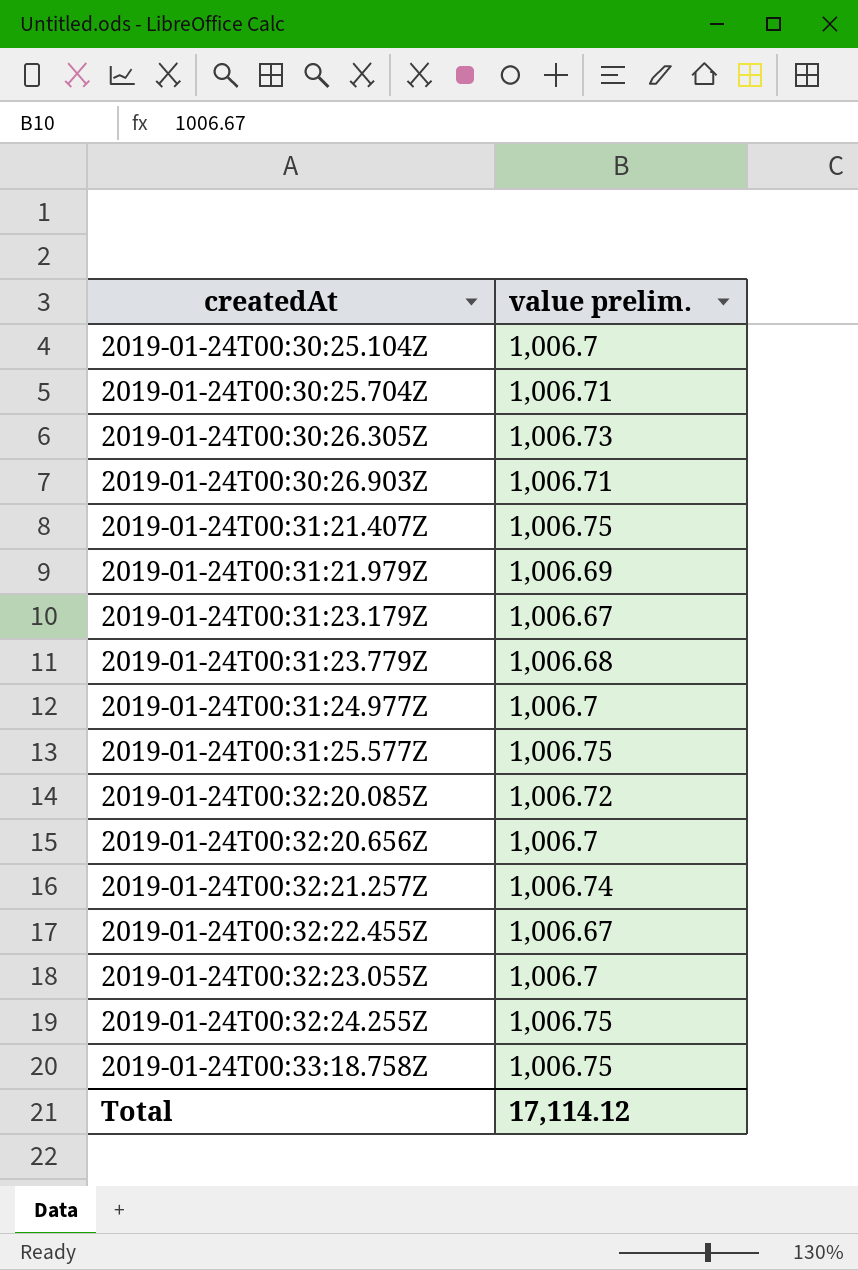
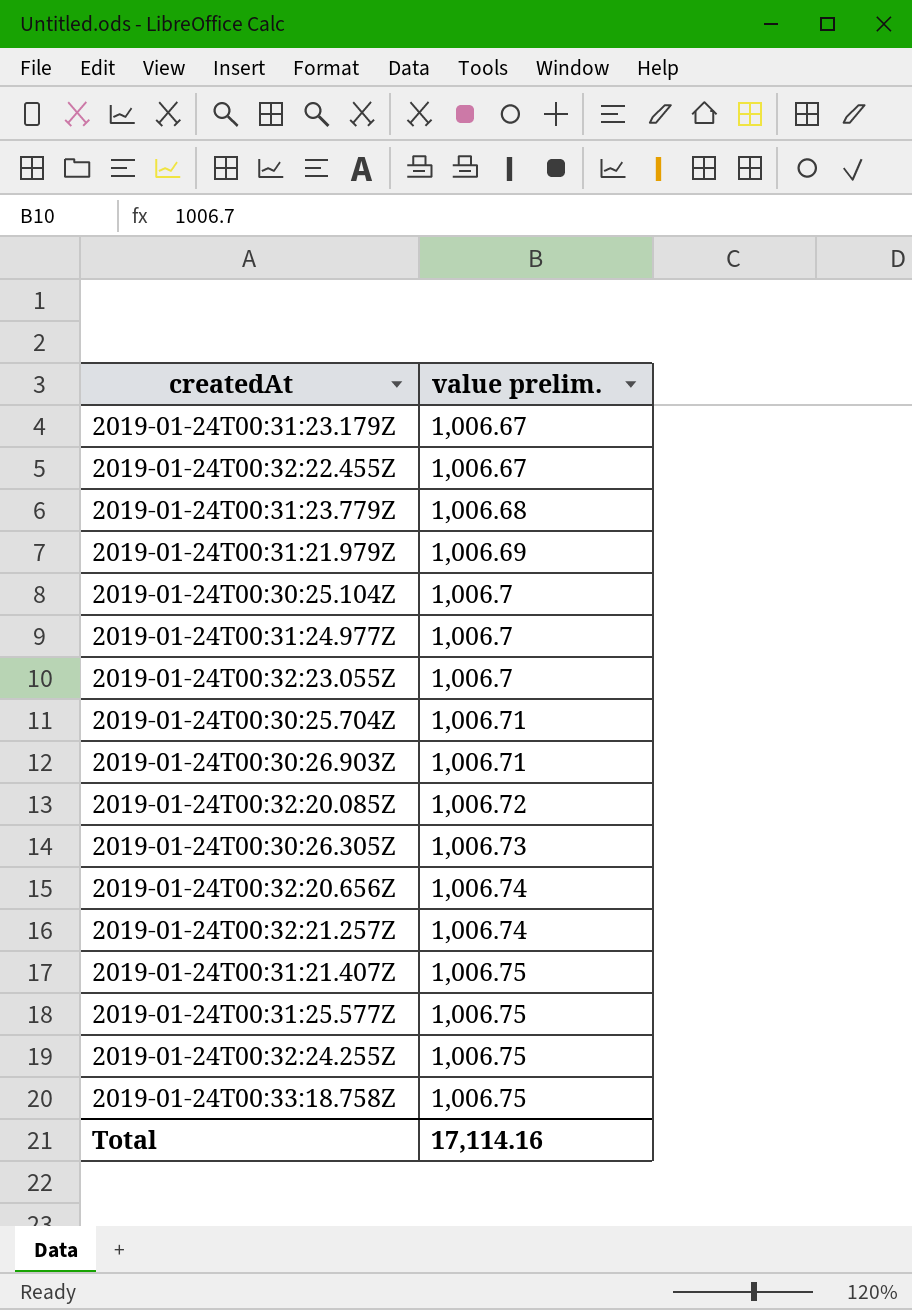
row order: createdAt ascending -> value prelim. ascending
2019-01-24T00:32:20.656Z | value prelim.: 1,006.7 -> 1,006.74
Total | value prelim.: 17,114.12 -> 17,114.16

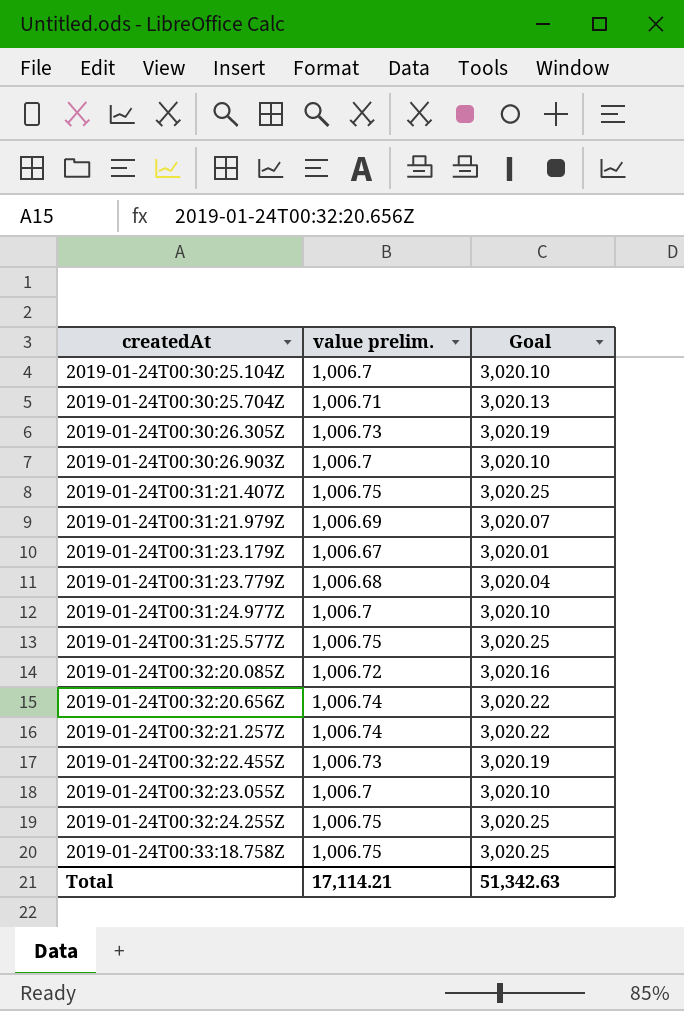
row order: value prelim. ascending -> createdAt ascending
column Goal | formula: none -> [value prelim.] * 3
2019-01-24T00:30:26.903Z | value prelim.: 1,006.71 -> 1,006.7
2019-01-24T00:32:22.455Z | value prelim.: 1,006.67 -> 1,006.73
Total | value prelim.: 17,114.16 -> 17,114.21

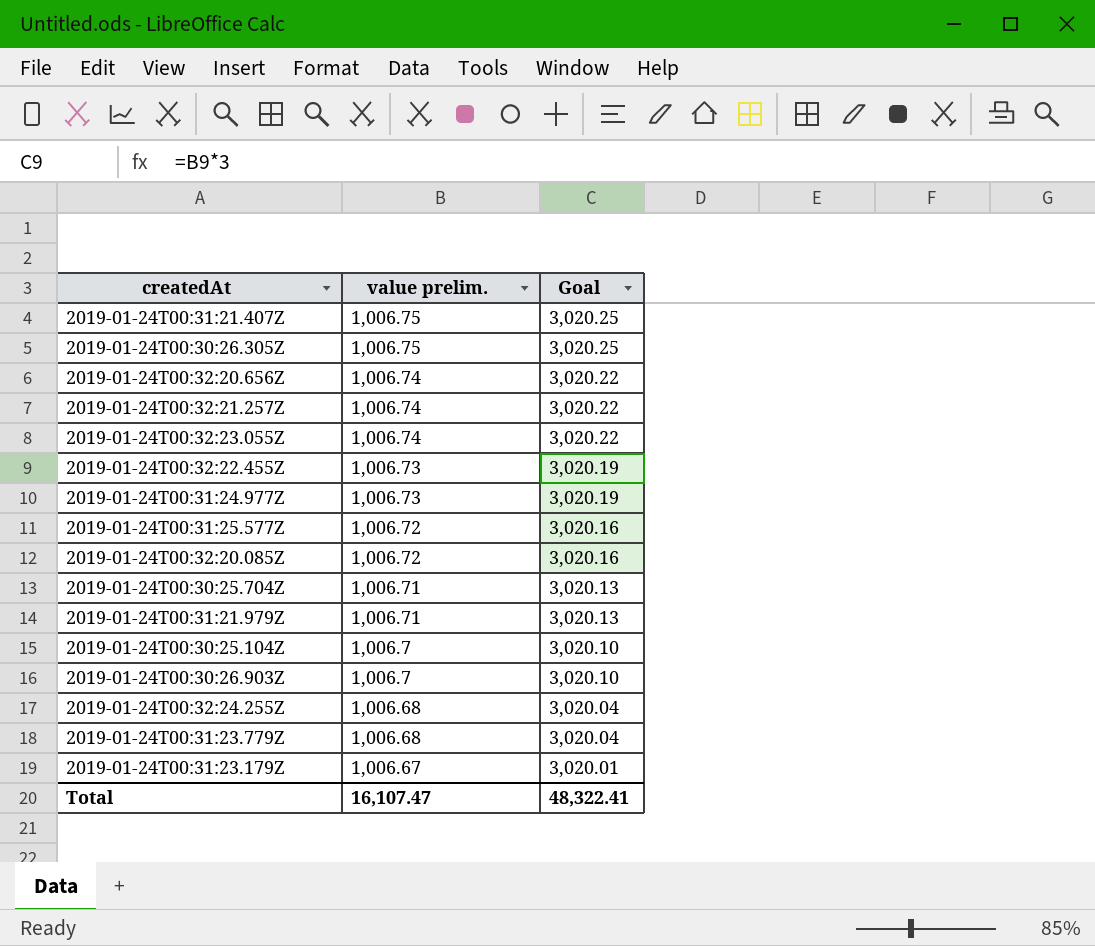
row order: createdAt ascending -> value prelim. descending
row 2019-01-24T00:33:18.758Z: 1,006.75 | 3,020.25 -> none
2019-01-24T00:30:26.305Z | value prelim.: 1,006.73 -> 1,006.75
2019-01-24T00:30:26.305Z | Goal: 3,020.19 -> 3,020.25
2019-01-24T00:32:23.055Z | value prelim.: 1,006.7 -> 1,006.74
2019-01-24T00:32:23.055Z | Goal: 3,020.10 -> 3,020.22
2019-01-24T00:31:24.977Z | value prelim.: 1,006.7 -> 1,006.73
2019-01-24T00:31:24.977Z | Goal: 3,020.10 -> 3,020.19
2019-01-24T00:31:25.577Z | value prelim.: 1,006.75 -> 1,006.72
2019-01-24T00:31:25.577Z | Goal: 3,020.25 -> 3,020.16
2019-01-24T00:31:21.979Z | value prelim.: 1,006.69 -> 1,006.71
2019-01-24T00:31:21.979Z | Goal: 3,020.07 -> 3,020.13
2019-01-24T00:32:24.255Z | value prelim.: 1,006.75 -> 1,006.68
2019-01-24T00:32:24.255Z | Goal: 3,020.25 -> 3,020.04
Total | value prelim.: 17,114.21 -> 16,107.47
Total | Goal: 51,342.63 -> 48,322.41

